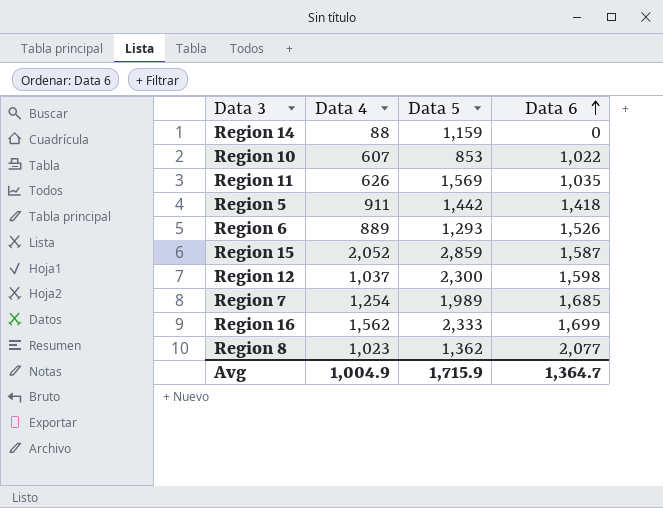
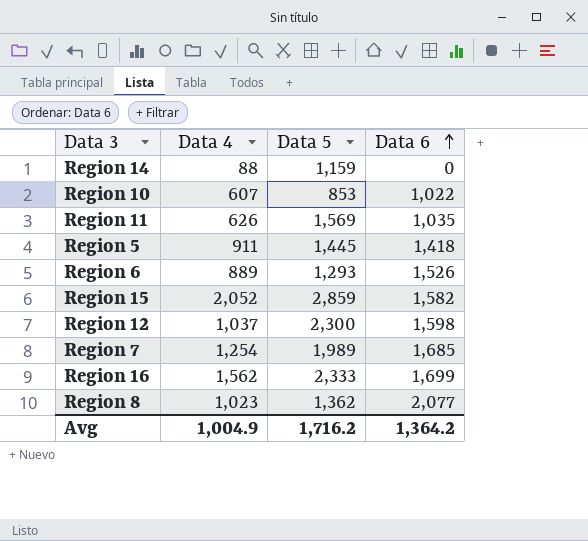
Region 5 | Data 5: 1,442 -> 1,445
Region 15 | Data 6: 1,587 -> 1,582
Avg | Data 5: 1,715.9 -> 1,716.2
Avg | Data 6: 1,364.7 -> 1,364.2

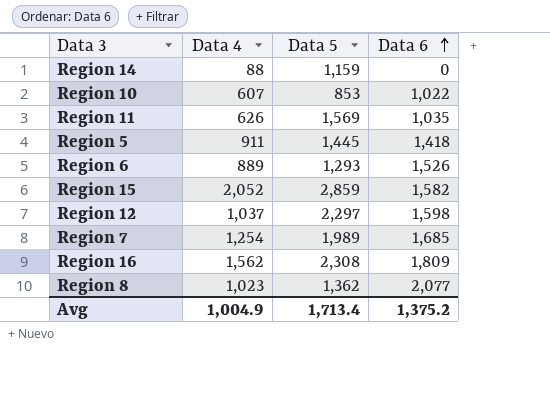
Region 12 | Data 5: 2,300 -> 2,297
Region 16 | Data 5: 2,333 -> 2,308
Region 16 | Data 6: 1,699 -> 1,809
Avg | Data 5: 1,716.2 -> 1,713.4
Avg | Data 6: 1,364.2 -> 1,375.2

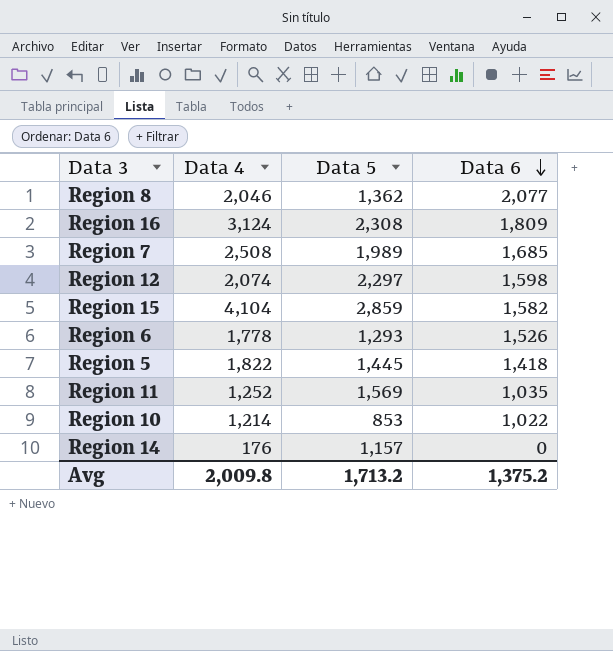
row order: Data 6 ascending -> Data 6 descending
Region 8 | Data 4: 1,023 -> 2,046
Region 16 | Data 4: 1,562 -> 3,124
Region 7 | Data 4: 1,254 -> 2,508
Region 12 | Data 4: 1,037 -> 2,074
Region 15 | Data 4: 2,052 -> 4,104
Region 6 | Data 4: 889 -> 1,778
Region 5 | Data 4: 911 -> 1,822
Region 11 | Data 4: 626 -> 1,252
Region 10 | Data 4: 607 -> 1,214
Region 14 | Data 4: 88 -> 176
Region 14 | Data 5: 1,159 -> 1,157
Avg | Data 4: 1,004.9 -> 2,009.8
Avg | Data 5: 1,713.4 -> 1,713.2

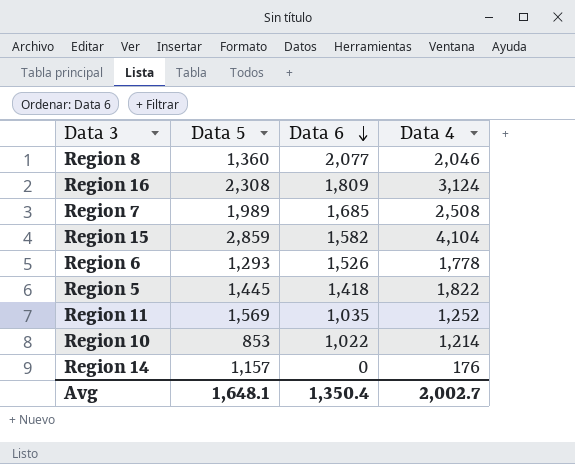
column Data 4 | position: 2 -> 4
row Region 12: 2,074 | 2,297 | 1,598 -> none
Region 8 | Data 5: 1,362 -> 1,360
Avg | Data 5: 1,713.2 -> 1,648.1
Avg | Data 6: 1,375.2 -> 1,350.4
Avg | Data 4: 2,009.8 -> 2,002.7

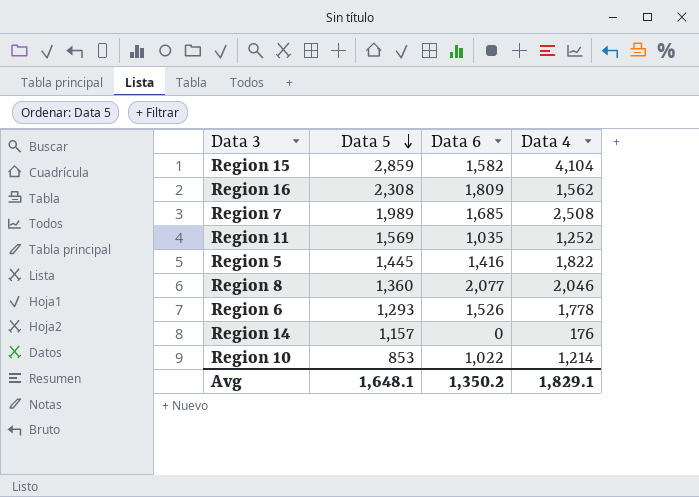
row order: Data 6 descending -> Data 5 descending
Region 16 | Data 4: 3,124 -> 1,562
Region 5 | Data 6: 1,418 -> 1,416
Avg | Data 6: 1,350.4 -> 1,350.2
Avg | Data 4: 2,002.7 -> 1,829.1

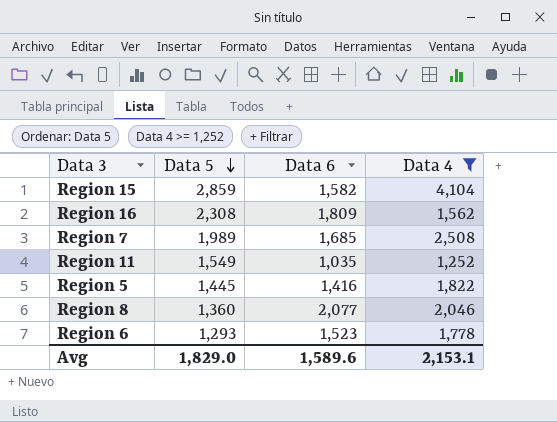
filter: none -> Data 4 >= 1,252
Region 11 | Data 5: 1,569 -> 1,549
Region 6 | Data 6: 1,526 -> 1,523
Avg | Data 5: 1,648.1 -> 1,829.0
Avg | Data 6: 1,350.2 -> 1,589.6
Avg | Data 4: 1,829.1 -> 2,153.1

